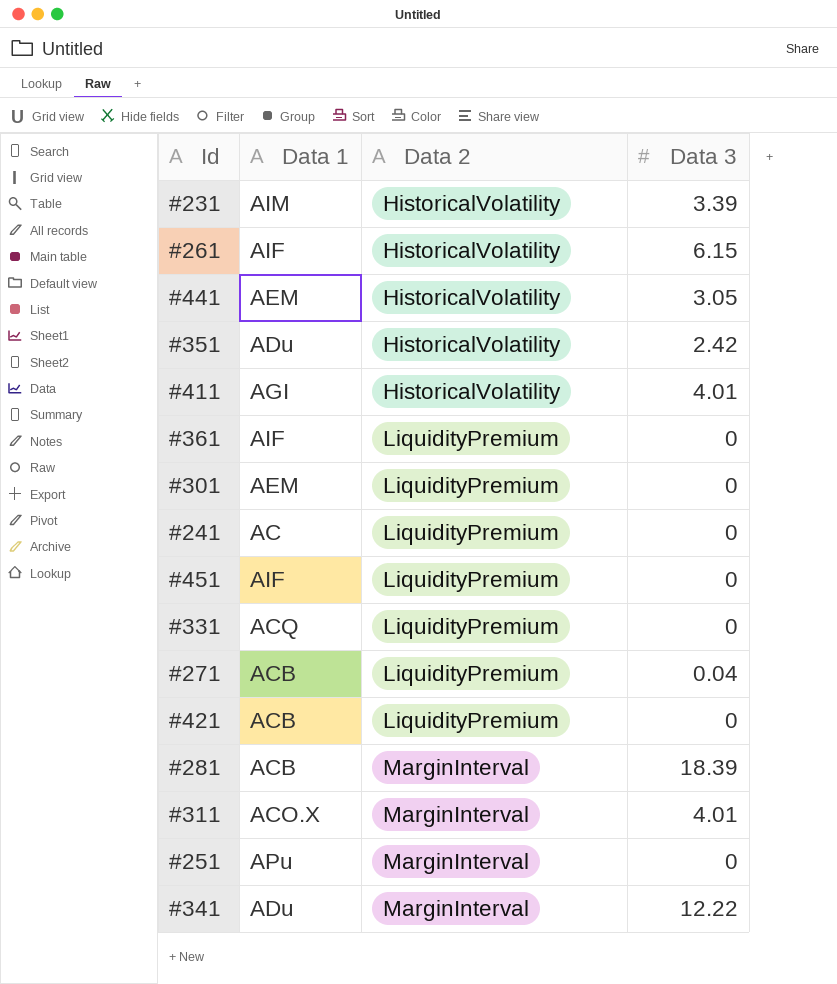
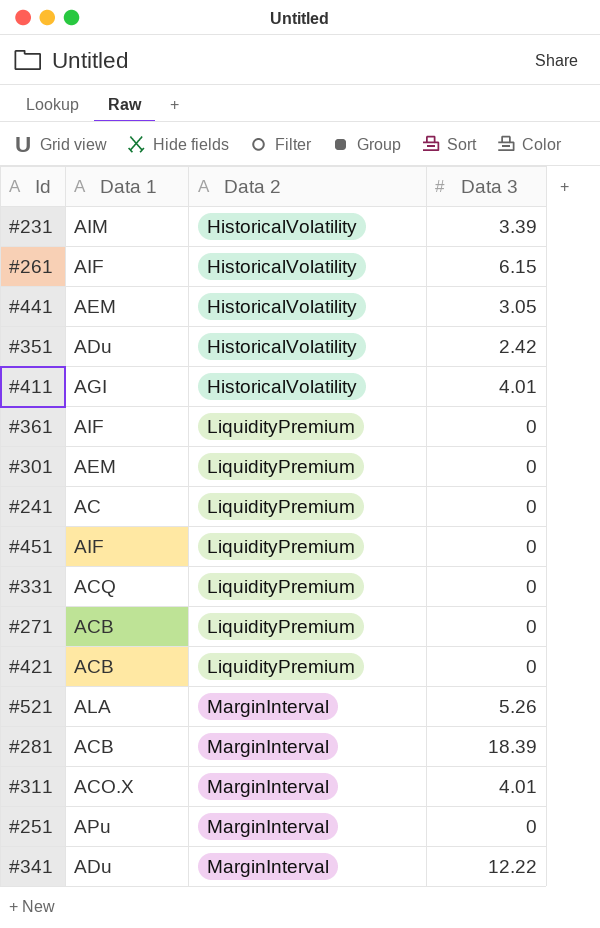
#271 | Data 3: 0.04 -> 0
row #521: none -> ALA | MarginInterval | 5.26

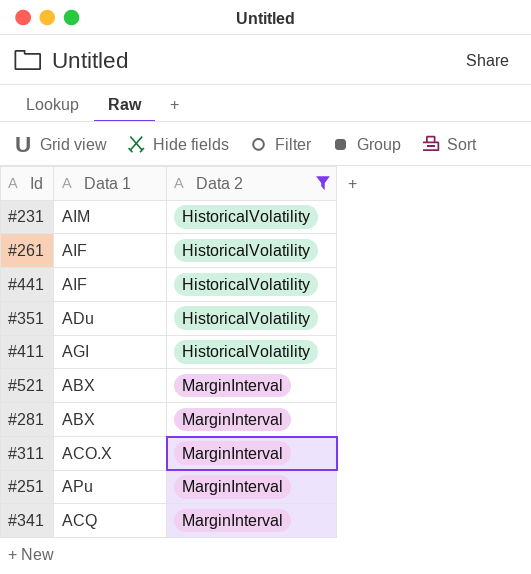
filter: none -> Data 2 != LiquidityPremium
column Data 3 | position: 4 -> none
#441 | Data 1: AEM -> AIF
#521 | Data 1: ALA -> ABX
#281 | Data 1: ACB -> ABX
#341 | Data 1: ADu -> ACQ

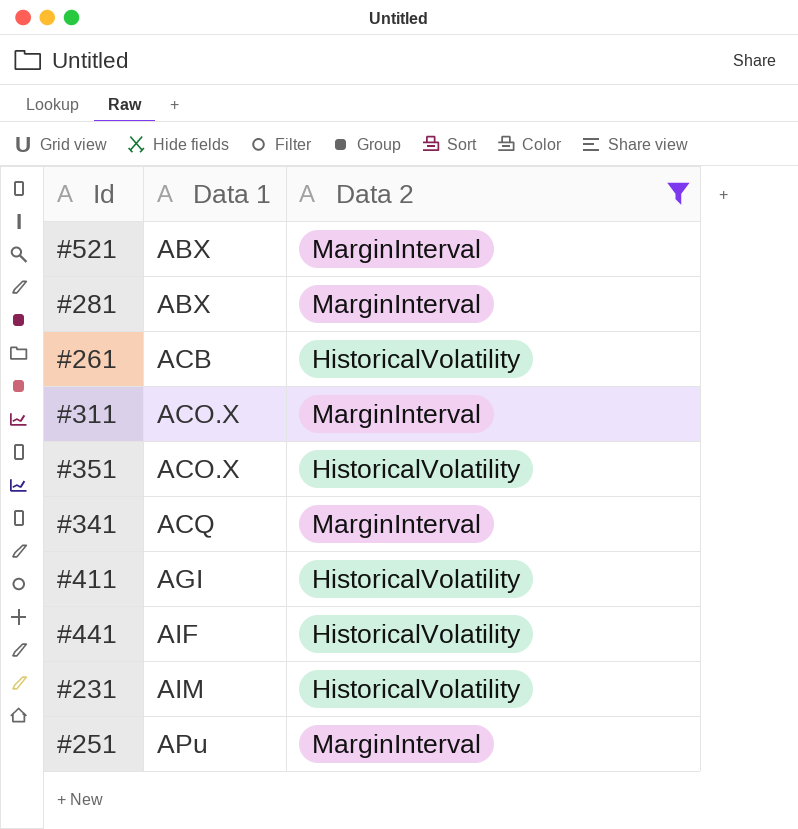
row order: Data 2 ascending -> Data 1 ascending
#261 | Data 1: AIF -> ACB
#351 | Data 1: ADu -> ACO.X

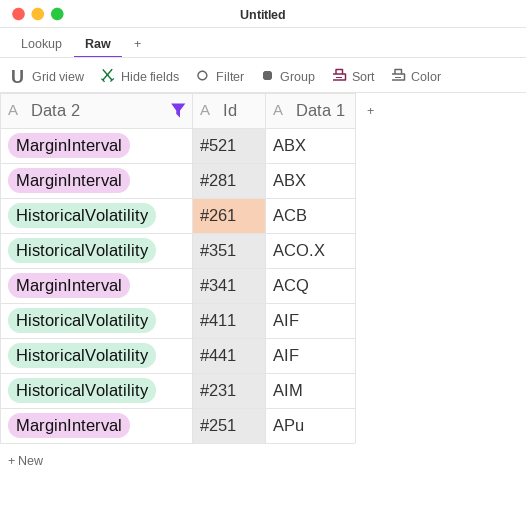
column Data 2 | position: 3 -> 1
row #311: ACO.X | MarginInterval -> none
#411 | Data 1: AGI -> AIF

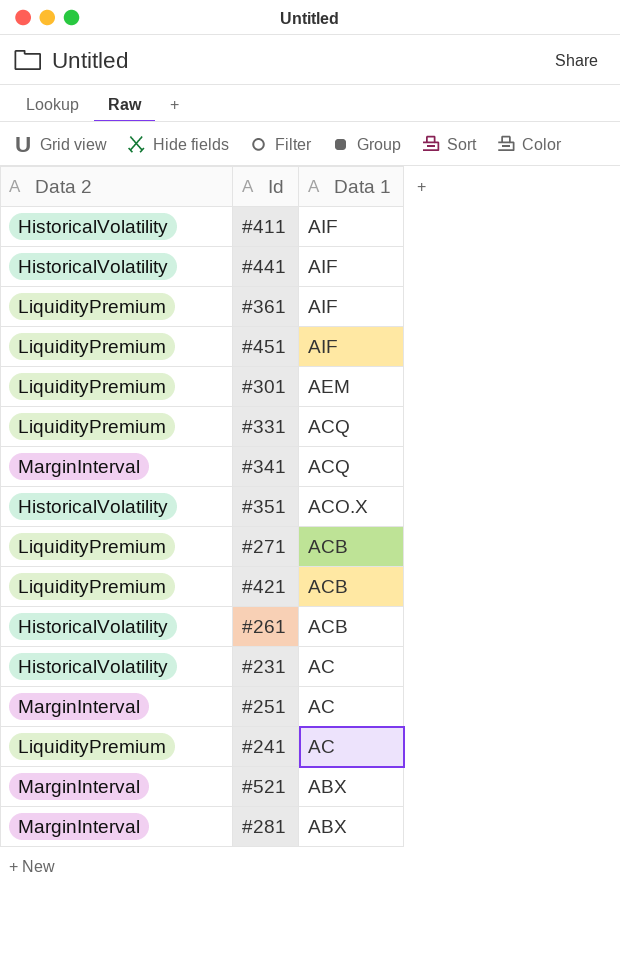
filter: Data 2 != LiquidityPremium -> none
row order: Data 1 ascending -> Data 1 descending
#231 | Data 1: AIM -> AC
#251 | Data 1: APu -> AC

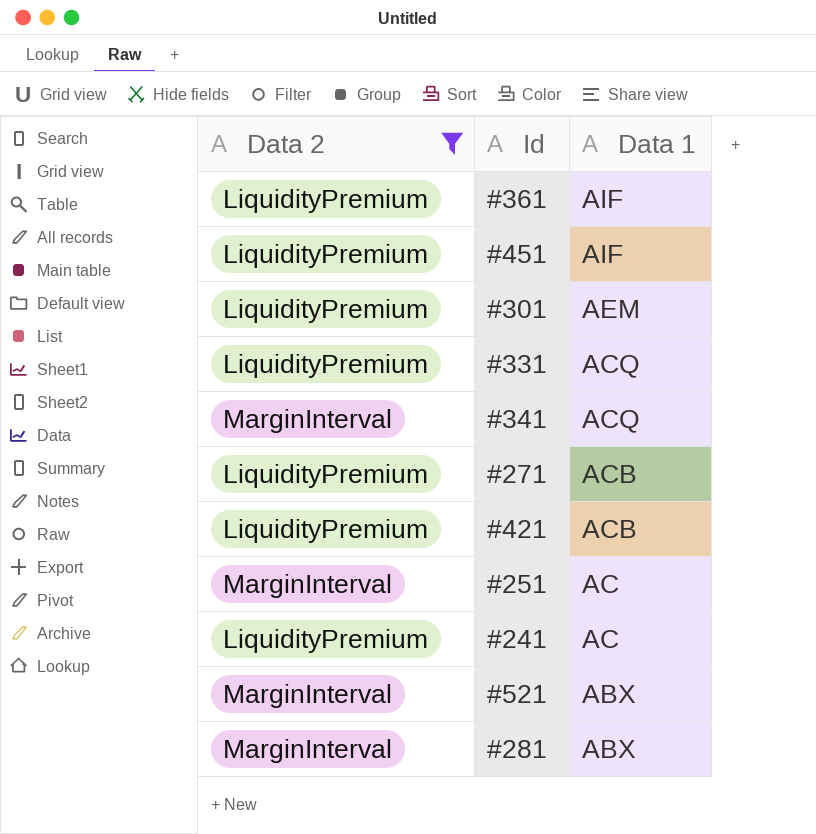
filter: none -> Data 2 != HistoricalVolatility

